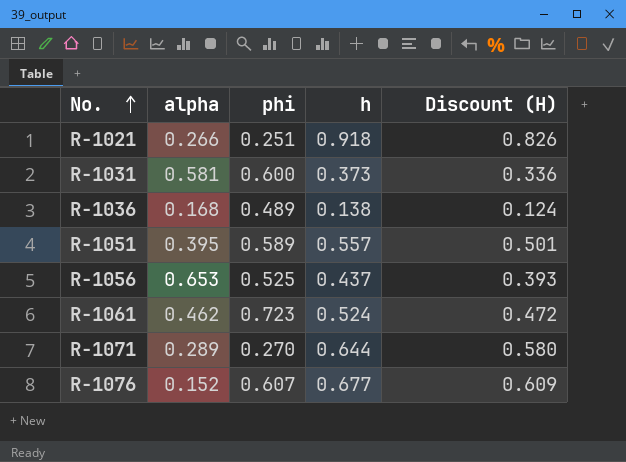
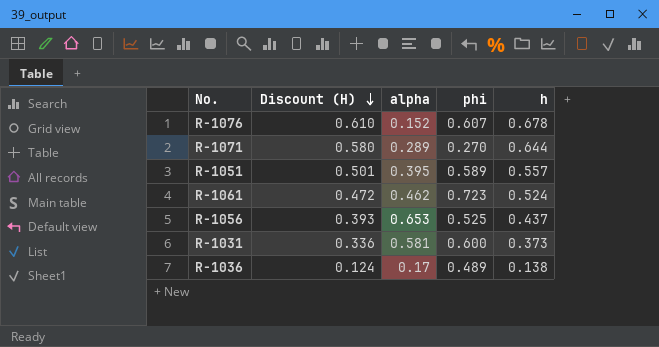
row order: No. ascending -> Discount (H) descending
column Discount (H) | position: 5 -> 2
row R-1021: 0.266 | 0.251 | 0.918 | 0.826 -> none
R-1076 | Discount (H): 0.609 -> 0.610
R-1076 | h: 0.677 -> 0.678
R-1036 | alpha: 0.168 -> 0.17

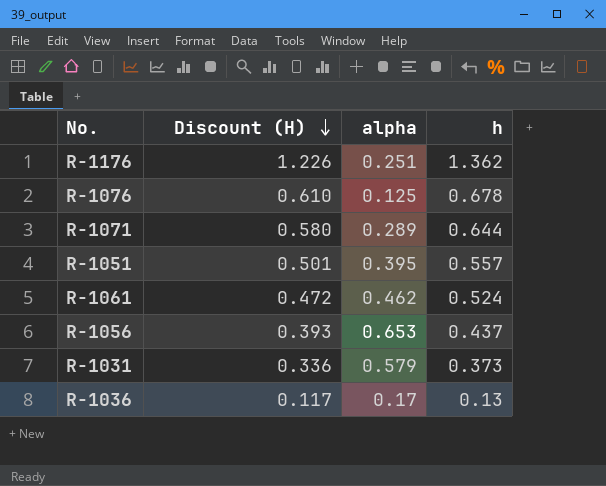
column phi | position: 4 -> none
row R-1176: none -> 1.226 | 0.251 | 1.362
R-1076 | alpha: 0.152 -> 0.125
R-1031 | alpha: 0.581 -> 0.579
R-1036 | Discount (H): 0.124 -> 0.117
R-1036 | h: 0.138 -> 0.13

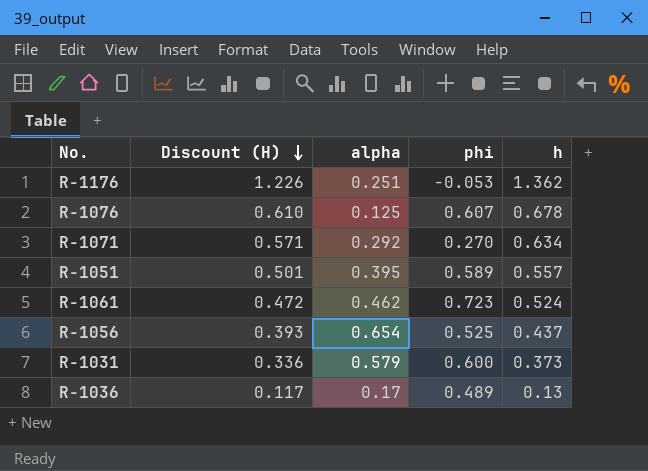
column phi | position: none -> 4
R-1071 | Discount (H): 0.580 -> 0.571
R-1071 | alpha: 0.289 -> 0.292
R-1071 | h: 0.644 -> 0.634
R-1056 | alpha: 0.653 -> 0.654

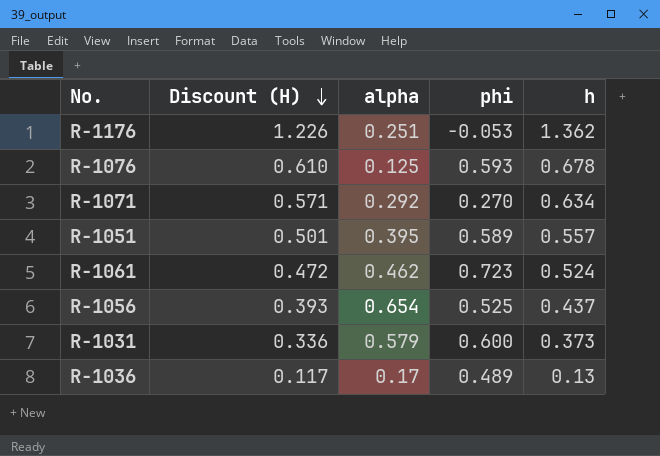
R-1076 | phi: 0.607 -> 0.593

